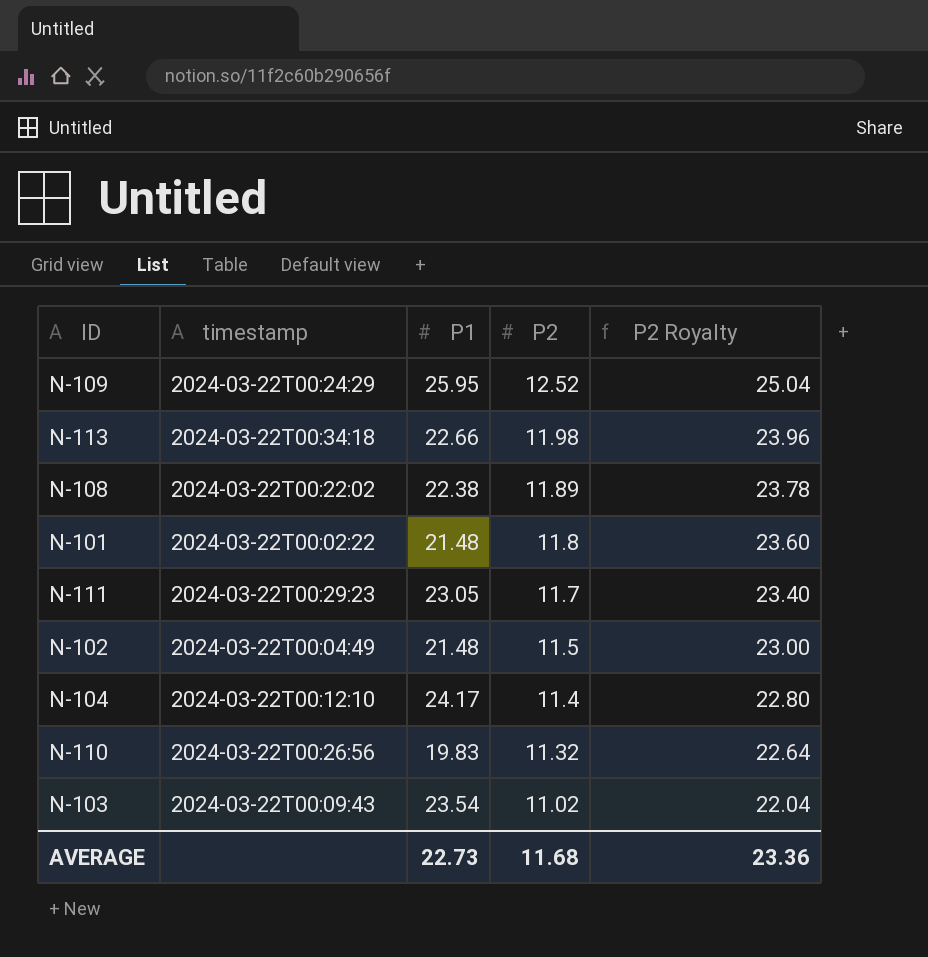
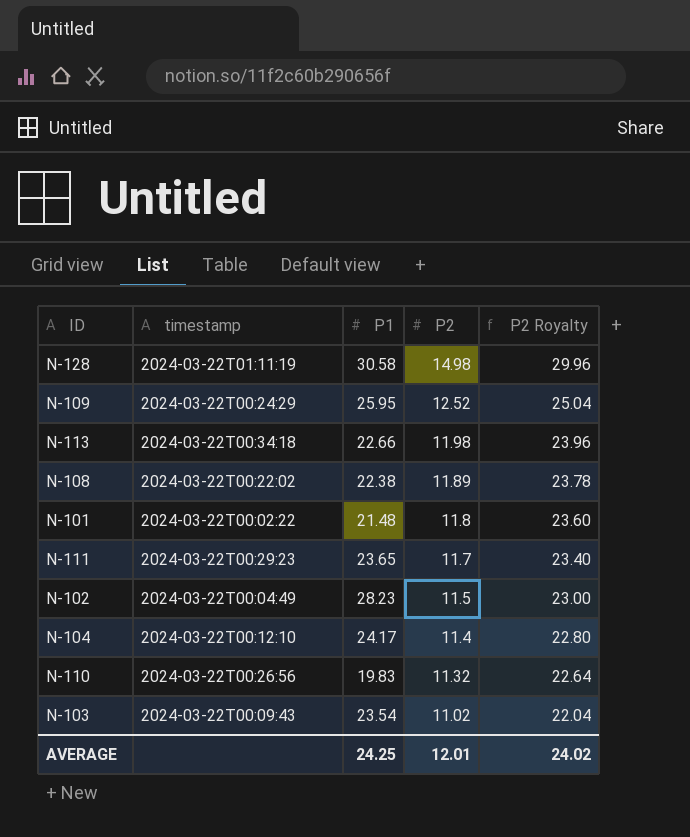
row N-128: none -> 2024-03-22T01:11:19 | 30.58 | 14.98 | 29.96
N-111 | P1: 23.05 -> 23.65
N-102 | P1: 21.48 -> 28.23
AVERAGE | P1: 22.73 -> 24.25
AVERAGE | P2: 11.68 -> 12.01
AVERAGE | P2 Royalty: 23.36 -> 24.02

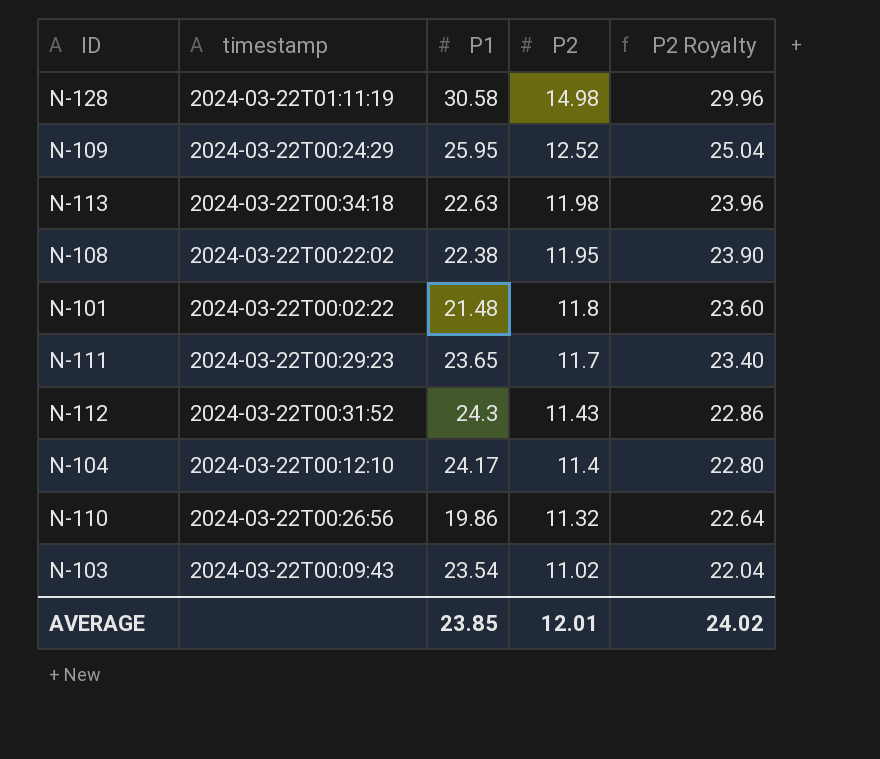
row N-102: 2024-03-22T00:04:49 | 28.23 | 11.5 | 23.00 -> none
N-113 | P1: 22.66 -> 22.63
N-108 | P2: 11.89 -> 11.95
N-108 | P2 Royalty: 23.78 -> 23.90
row N-112: none -> 2024-03-22T00:31:52 | 24.3 | 11.43 | 22.86
N-110 | P1: 19.83 -> 19.86
AVERAGE | P1: 24.25 -> 23.85

